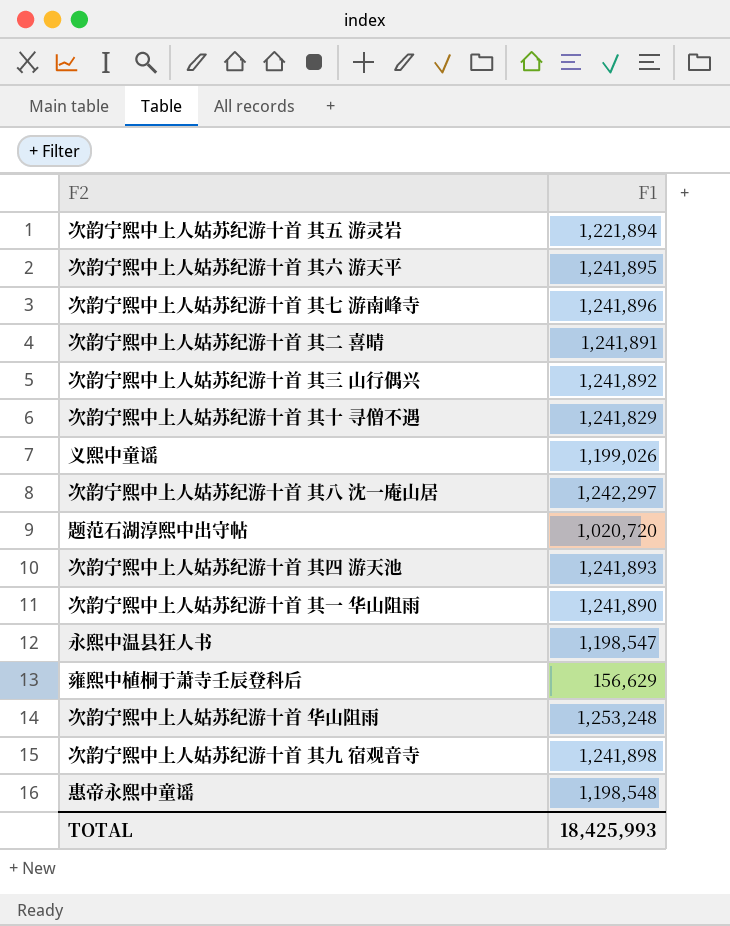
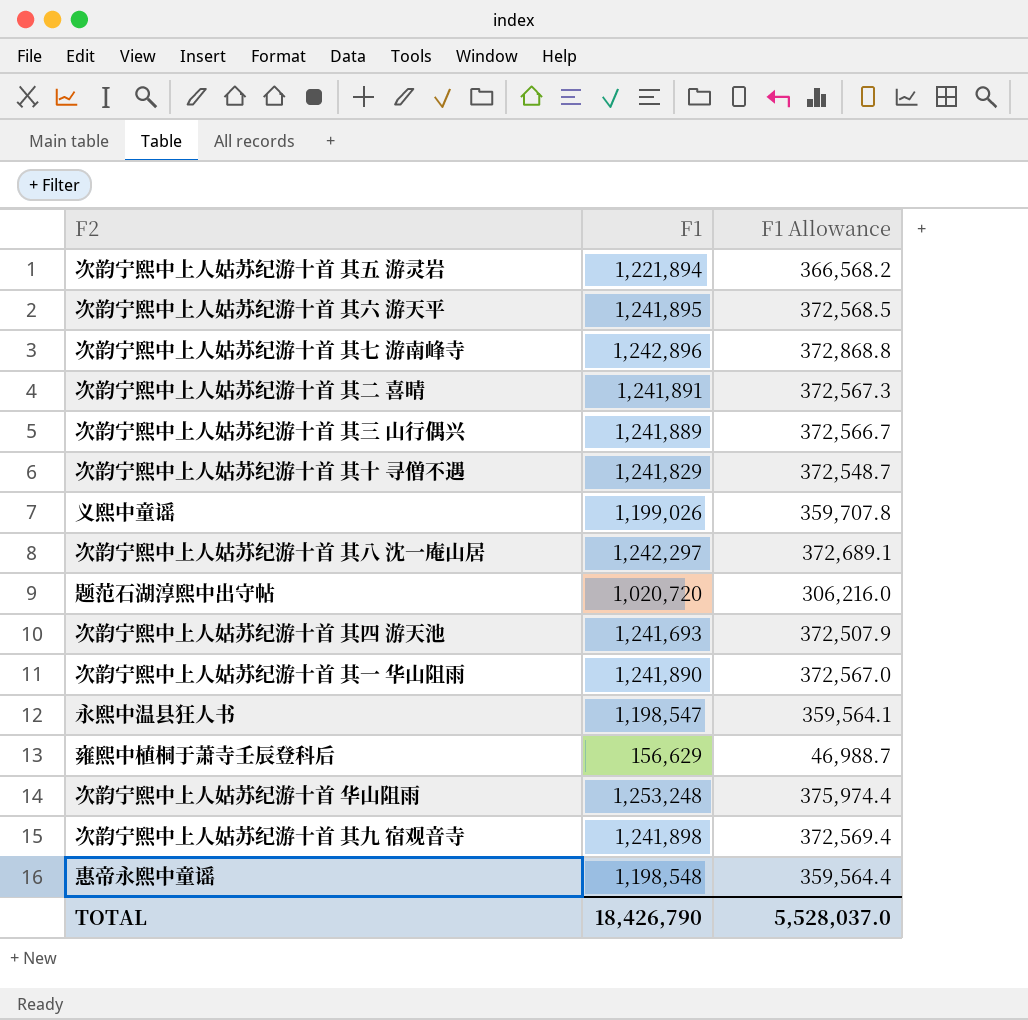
column F1 Allowance | formula: none -> [F1] * 0.3
次韵宁熙中上人姑苏纪游十首 其七 游南峰寺 | F1: 1,241,896 -> 1,242,896
次韵宁熙中上人姑苏纪游十首 其三 山行偶兴 | F1: 1,241,892 -> 1,241,889
次韵宁熙中上人姑苏纪游十首 其四 游天池 | F1: 1,241,893 -> 1,241,693
TOTAL | F1: 18,425,993 -> 18,426,790

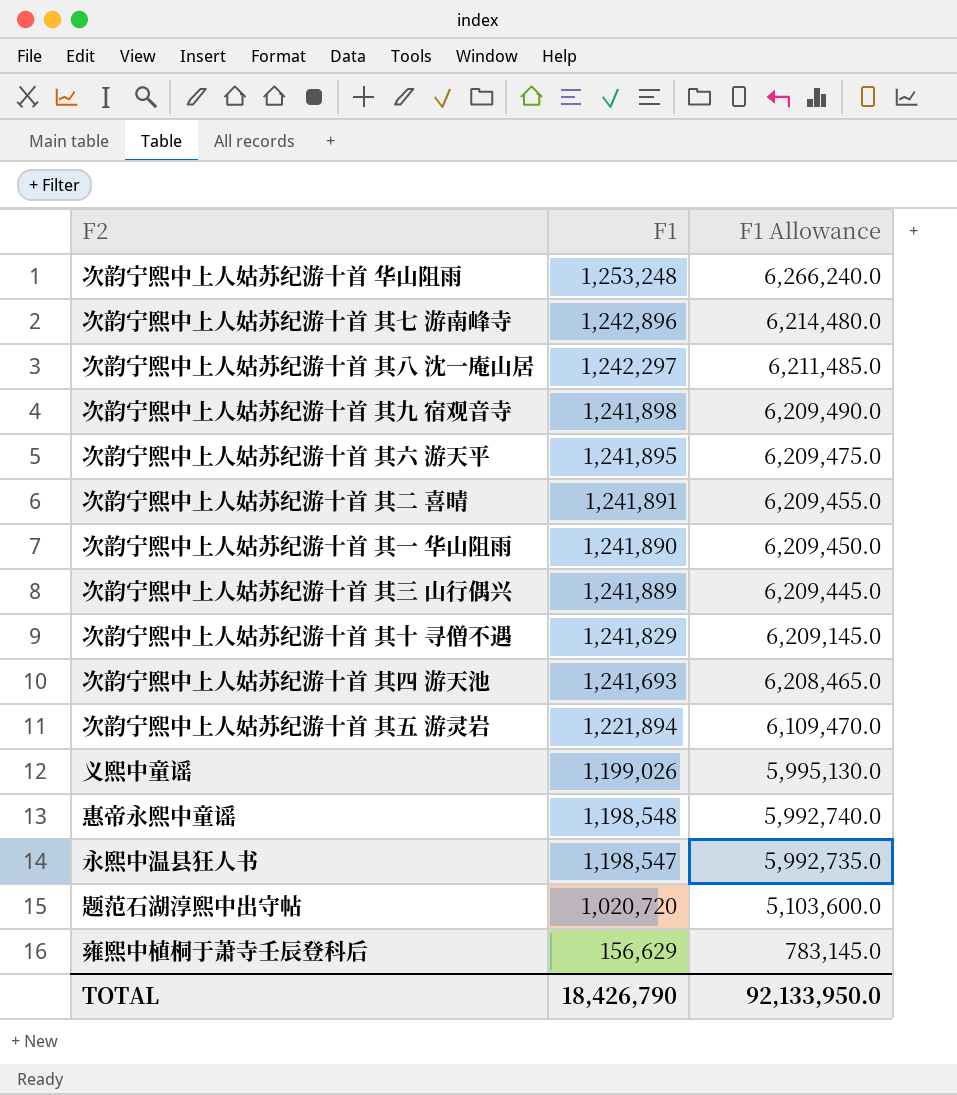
row order: none -> F1 descending
column F1 Allowance | formula: [F1] * 0.3 -> [F1] * 5
TOTAL | F1 Allowance: 5,528,037.0 -> 92,133,950.0

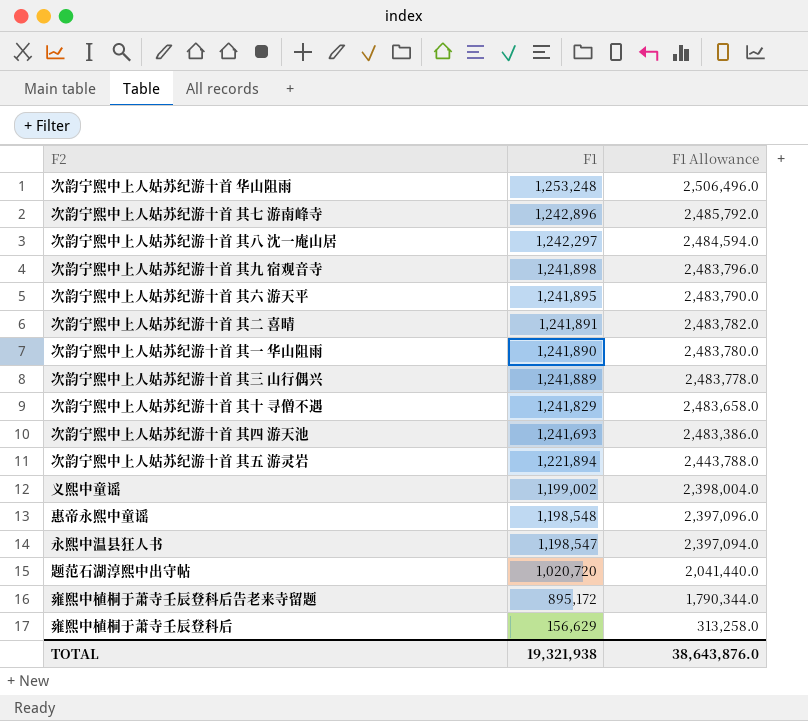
column F1 Allowance | formula: [F1] * 5 -> [F1] * 2
义熙中童谣 | F1: 1,199,026 -> 1,199,002
row 雍熙中植桐于萧寺壬辰登科后告老来寺留题: none -> 895,172 | 1,790,344.0
TOTAL | F1: 18,426,790 -> 19,321,938
TOTAL | F1 Allowance: 92,133,950.0 -> 38,643,876.0

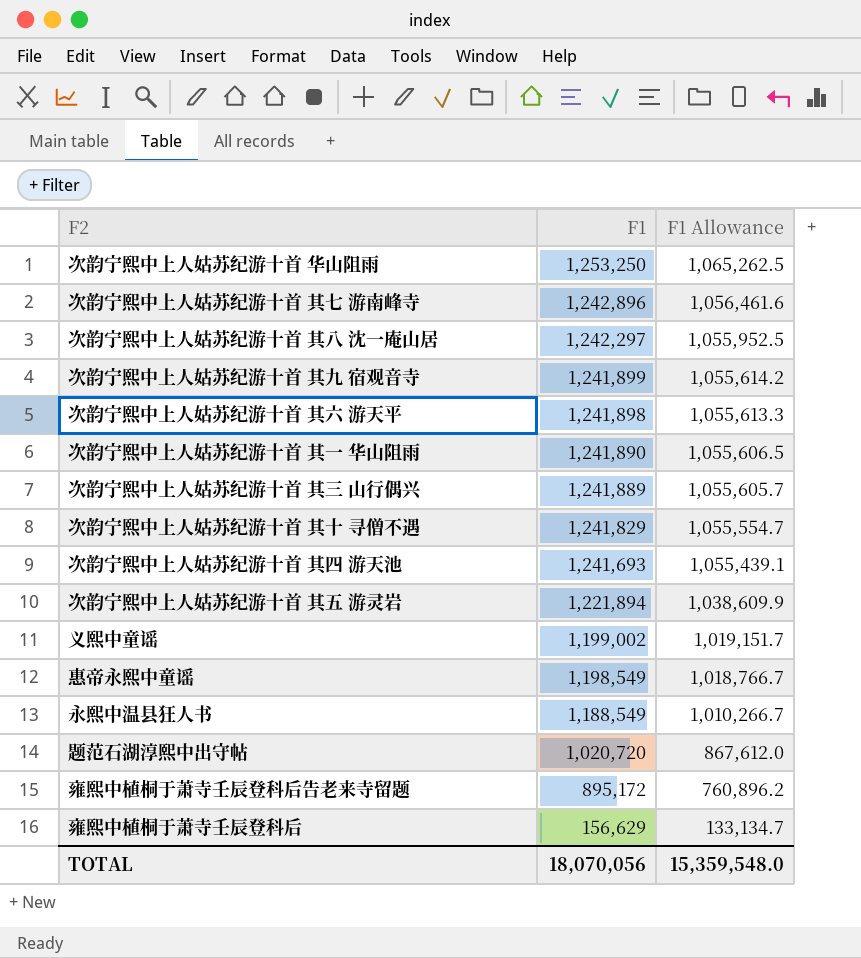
column F1 Allowance | formula: [F1] * 2 -> [F1] * 0.85
row 次韵宁熙中上人姑苏纪游十首 其二 喜晴: 1,241,891 | 2,483,782.0 -> none
次韵宁熙中上人姑苏纪游十首 华山阻雨 | F1: 1,253,248 -> 1,253,250
次韵宁熙中上人姑苏纪游十首 其九 宿观音寺 | F1: 1,241,898 -> 1,241,899
次韵宁熙中上人姑苏纪游十首 其六 游天平 | F1: 1,241,895 -> 1,241,898
惠帝永熙中童谣 | F1: 1,198,548 -> 1,198,549
永熙中温县狂人书 | F1: 1,198,547 -> 1,188,549
TOTAL | F1: 19,321,938 -> 18,070,056
TOTAL | F1 Allowance: 38,643,876.0 -> 15,359,548.0

